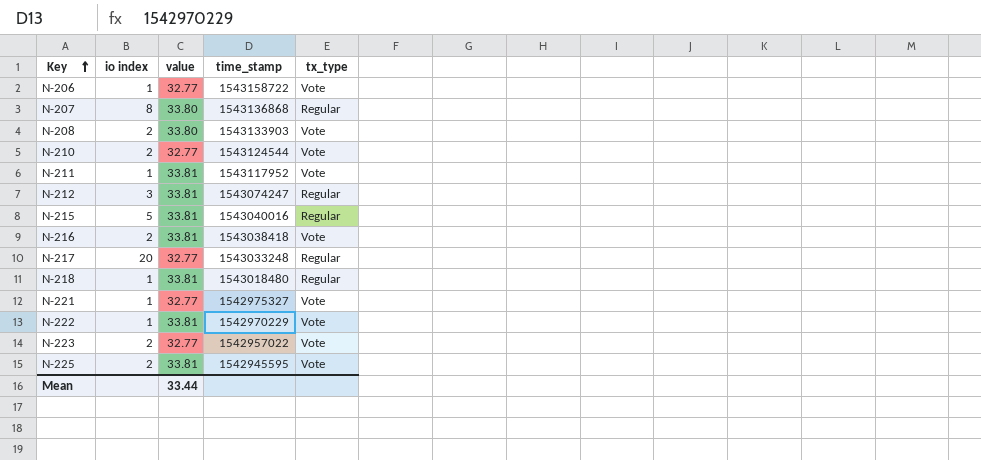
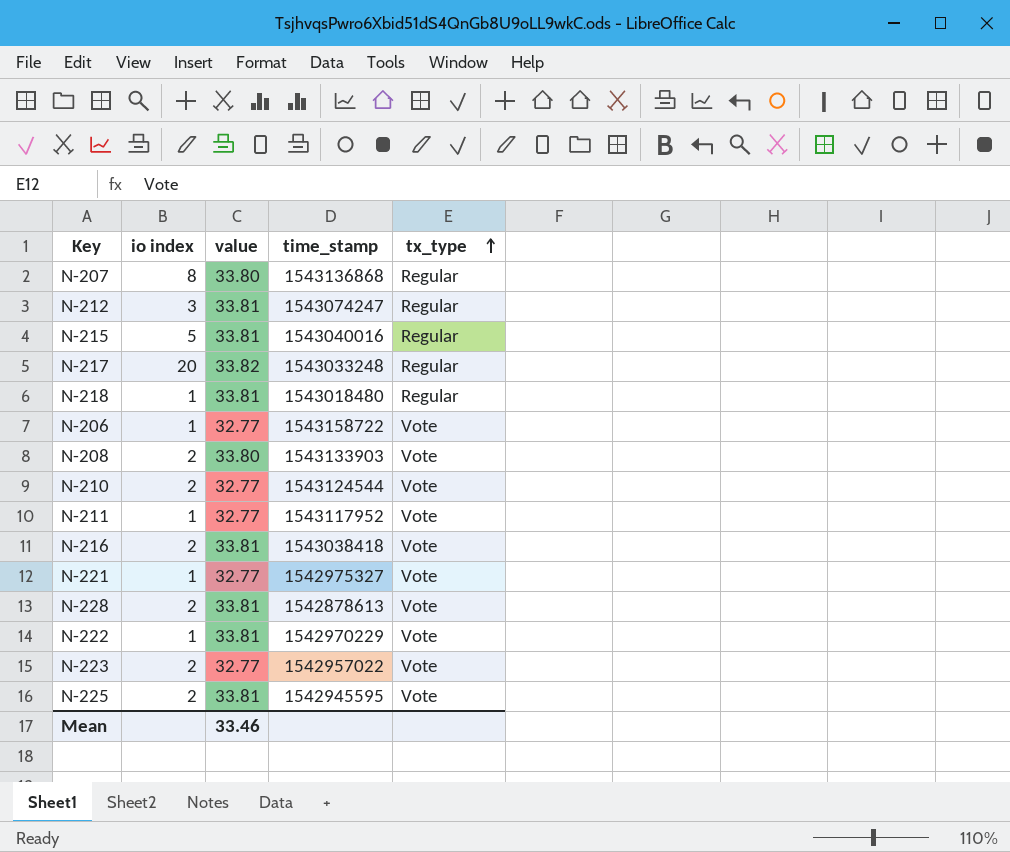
row order: Key ascending -> tx_type ascending
N-217 | value: 32.77 -> 33.82
N-211 | value: 33.81 -> 32.77
row N-228: none -> 2 | 33.81 | 1542878613 | Vote
Mean | value: 33.44 -> 33.46

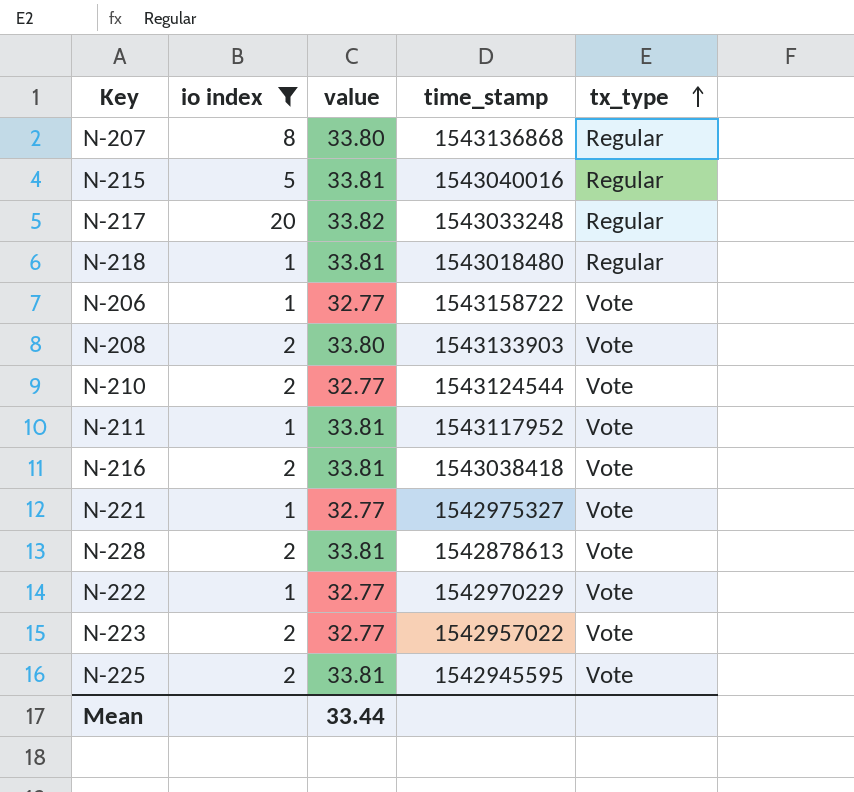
filter: none -> io index != 3
N-211 | value: 32.77 -> 33.81
N-222 | value: 33.81 -> 32.77
Mean | value: 33.46 -> 33.44

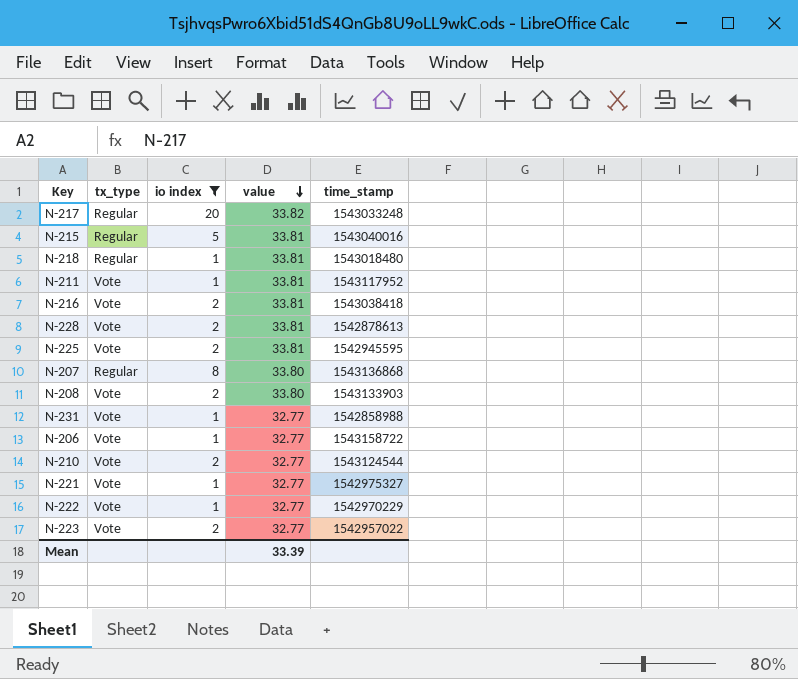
row order: tx_type ascending -> value descending
column tx_type | position: 5 -> 2
row N-231: none -> Vote | 1 | 32.77 | 1542858988
Mean | value: 33.44 -> 33.39

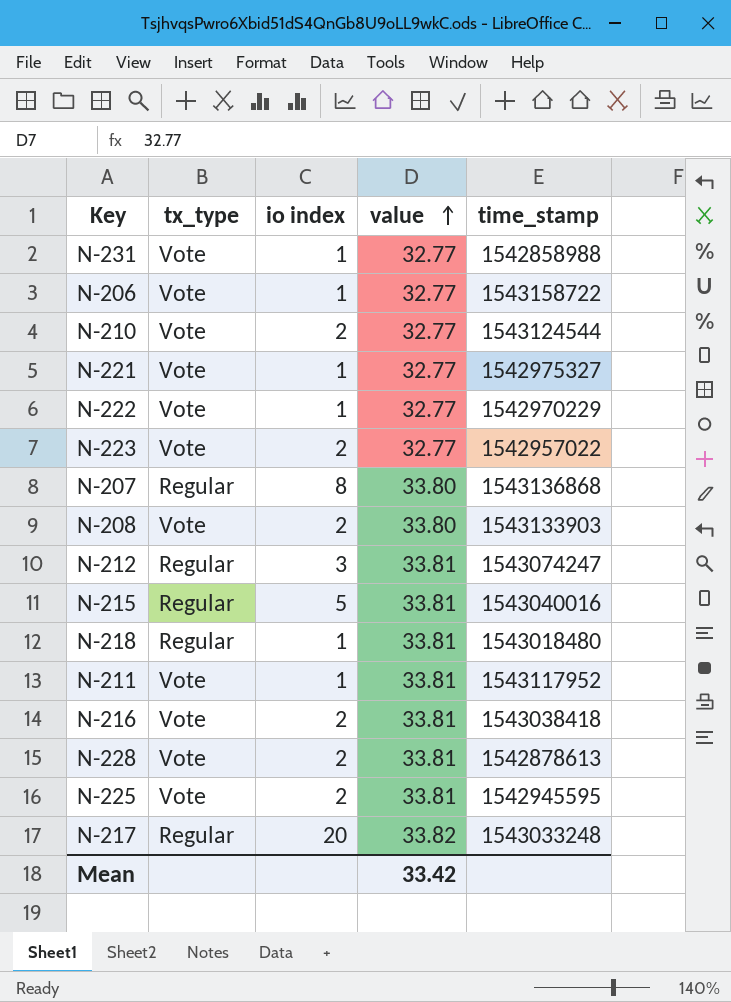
filter: io index != 3 -> none
row order: value descending -> value ascending
Mean | value: 33.39 -> 33.42

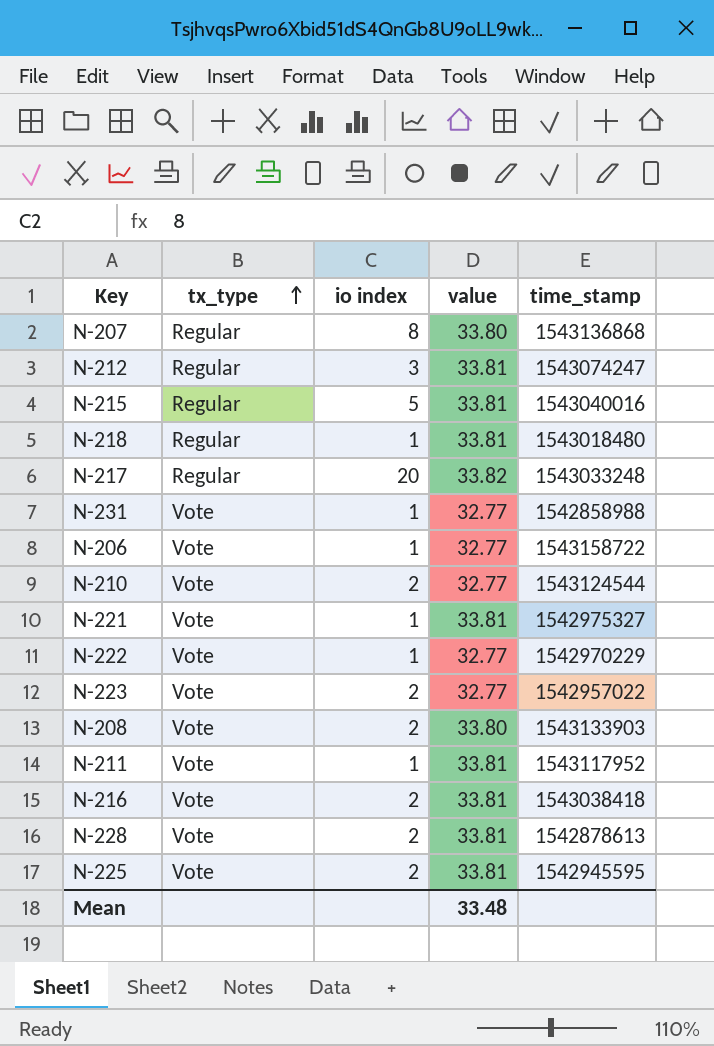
row order: value ascending -> tx_type ascending
N-221 | value: 32.77 -> 33.81
Mean | value: 33.42 -> 33.48

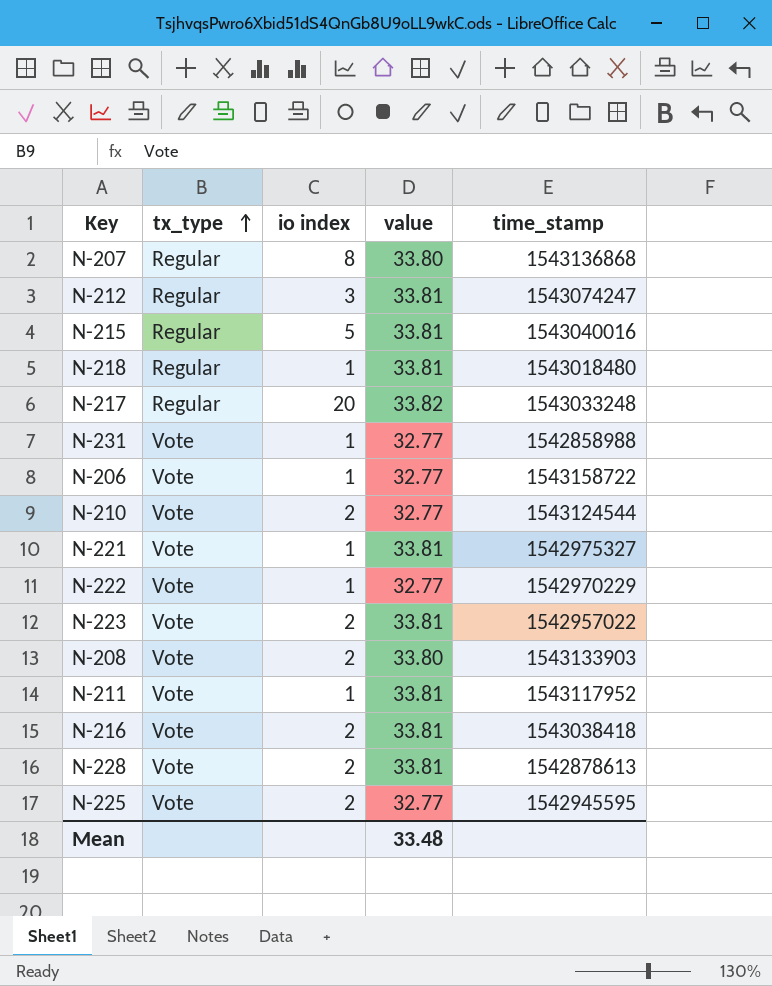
N-223 | value: 32.77 -> 33.81
N-225 | value: 33.81 -> 32.77

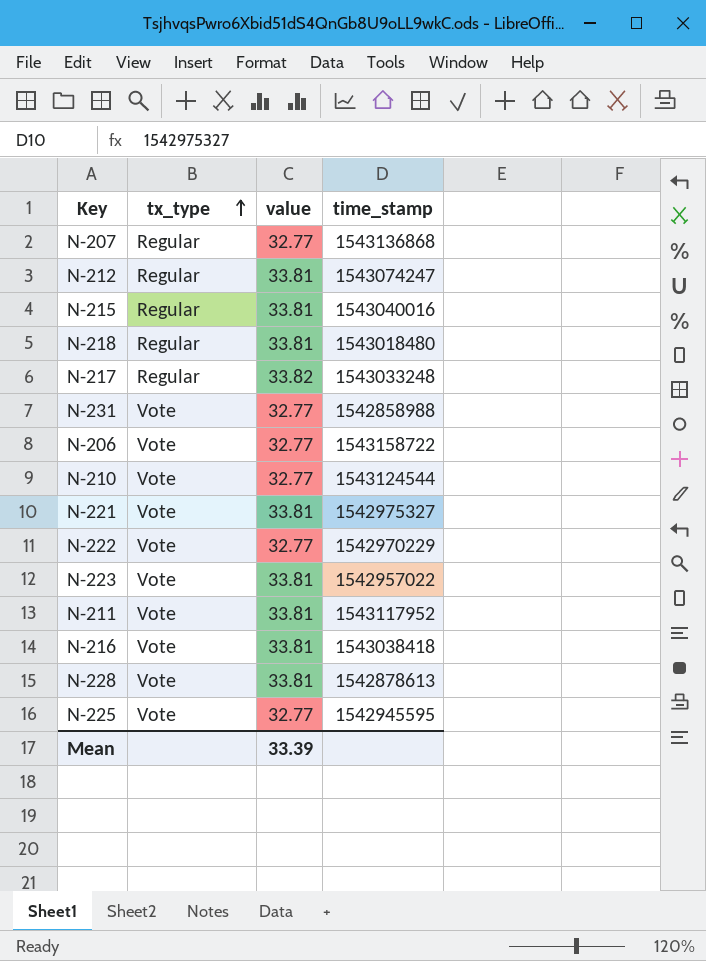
column io index | position: 3 -> none
row N-208: Vote | 2 | 33.80 | 1543133903 -> none
N-207 | value: 33.80 -> 32.77
Mean | value: 33.48 -> 33.39

